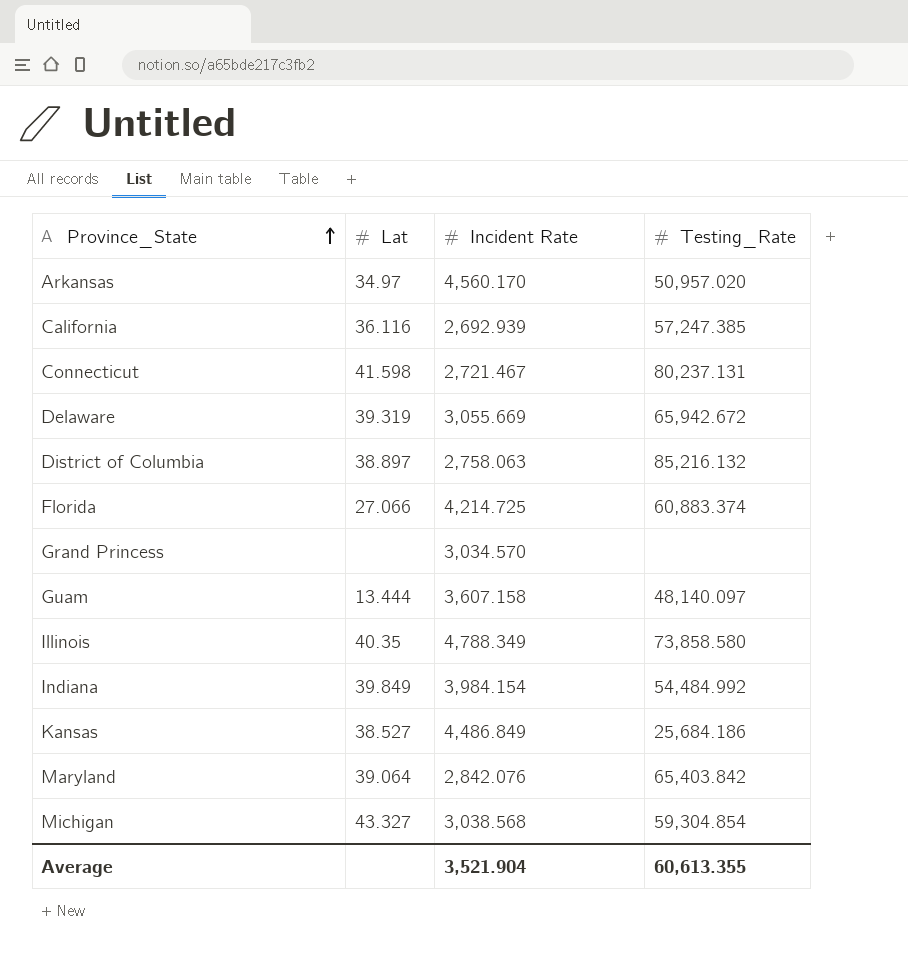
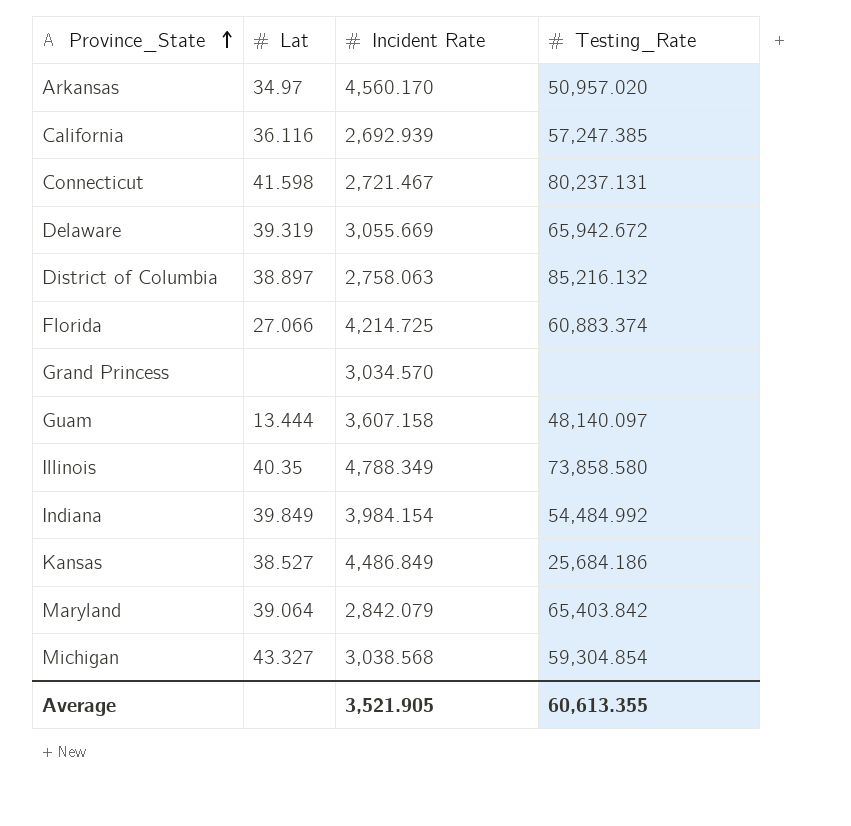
Maryland | Incident Rate: 2,842.076 -> 2,842.079
Average | Incident Rate: 3,521.904 -> 3,521.905

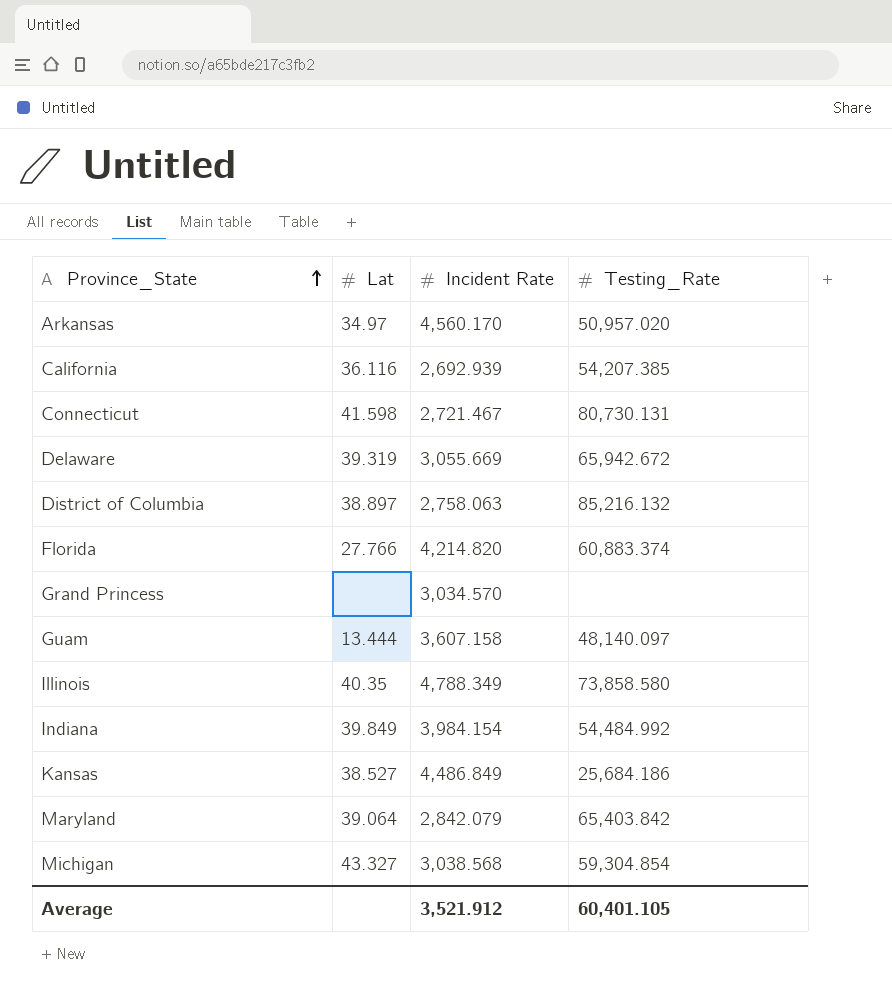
California | Testing_Rate: 57,247.385 -> 54,207.385
Connecticut | Testing_Rate: 80,237.131 -> 80,730.131
Florida | Lat: 27.066 -> 27.766
Florida | Incident Rate: 4,214.725 -> 4,214.820
Average | Incident Rate: 3,521.905 -> 3,521.912
Average | Testing_Rate: 60,613.355 -> 60,401.105

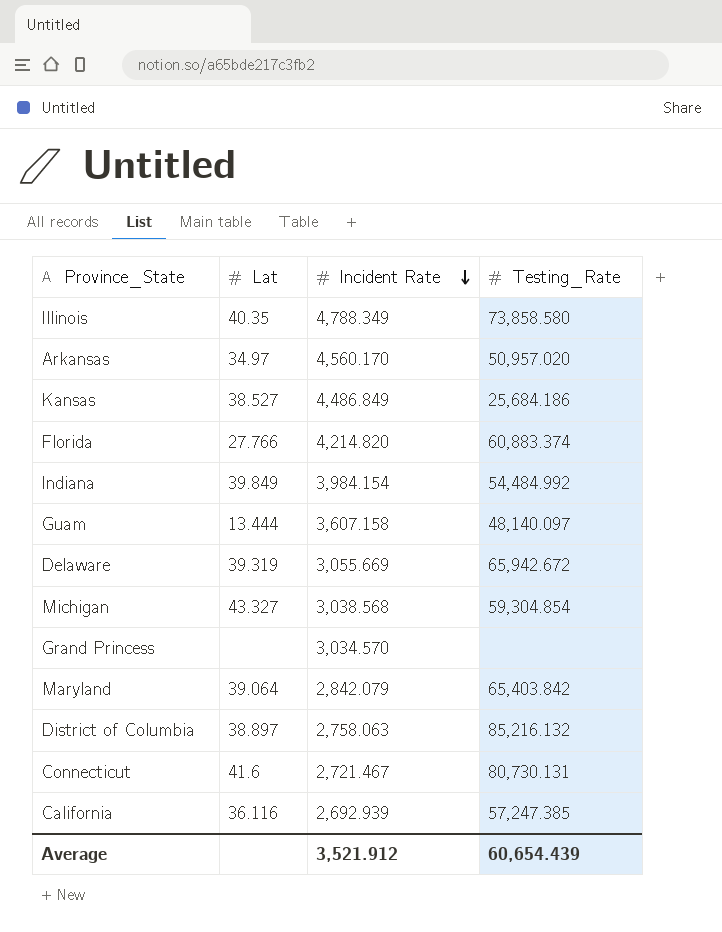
row order: Province_State ascending -> Incident Rate descending
Connecticut | Lat: 41.598 -> 41.6
California | Testing_Rate: 54,207.385 -> 57,247.385
Average | Testing_Rate: 60,401.105 -> 60,654.439

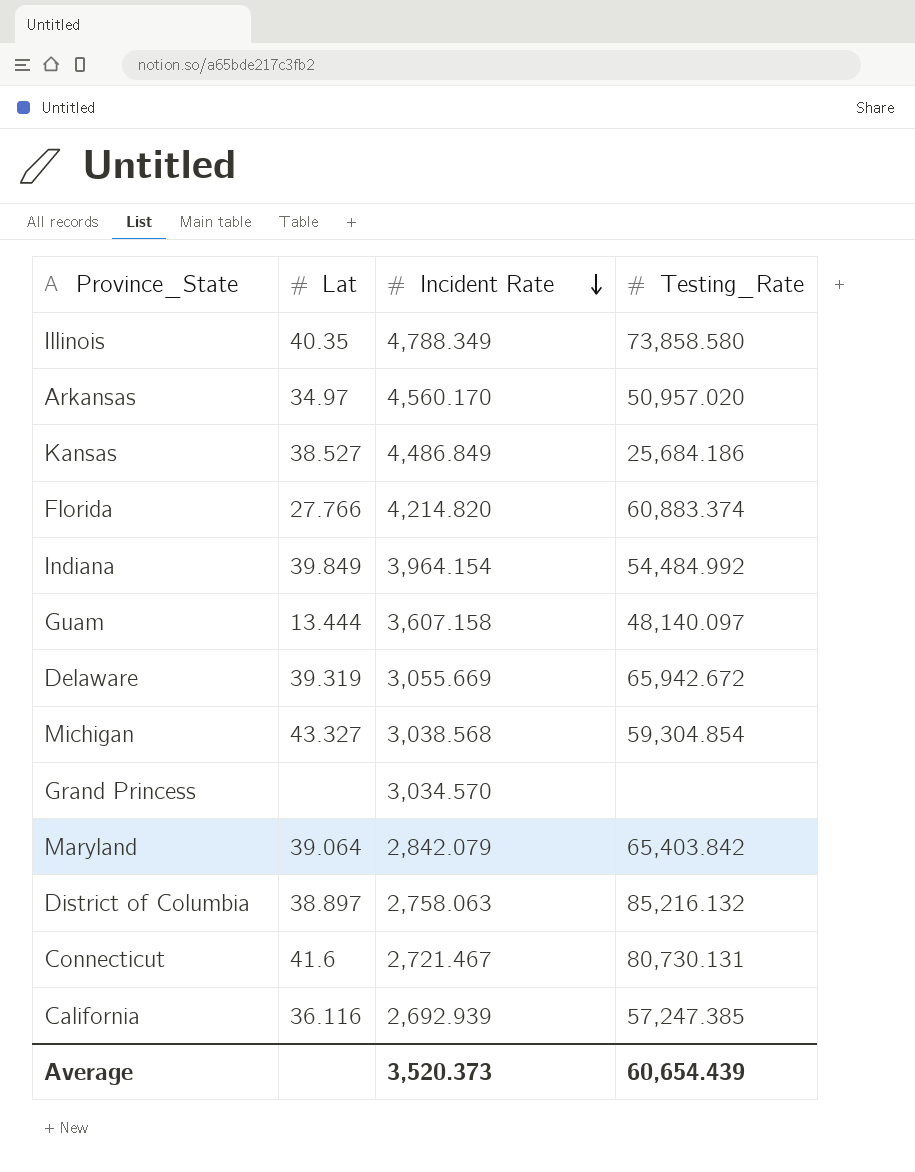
Indiana | Incident Rate: 3,984.154 -> 3,964.154
Average | Incident Rate: 3,521.912 -> 3,520.373

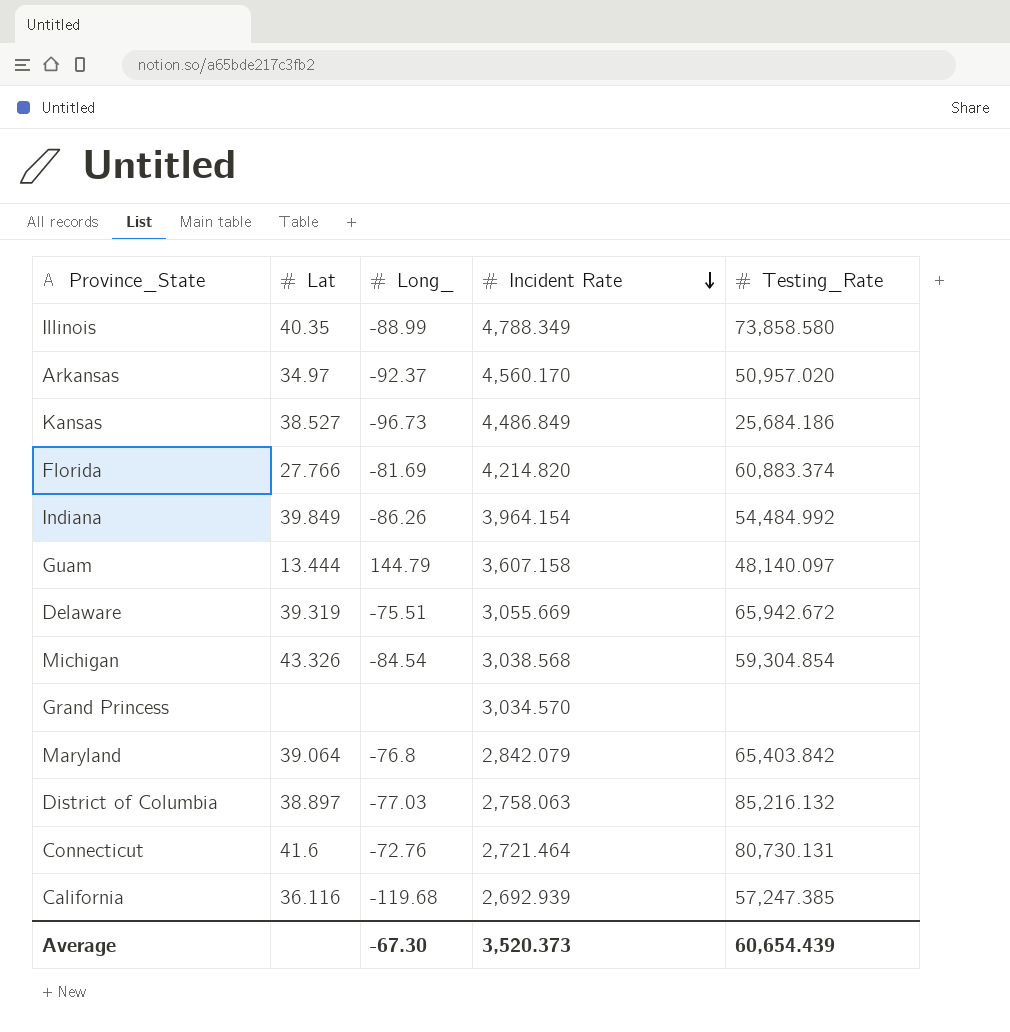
column Long_ | position: none -> 3
Michigan | Lat: 43.327 -> 43.326
Connecticut | Incident Rate: 2,721.467 -> 2,721.464

